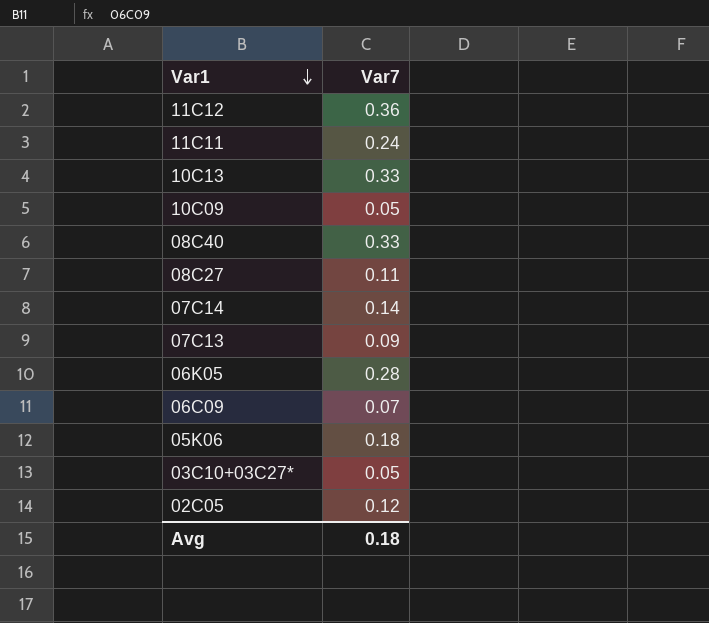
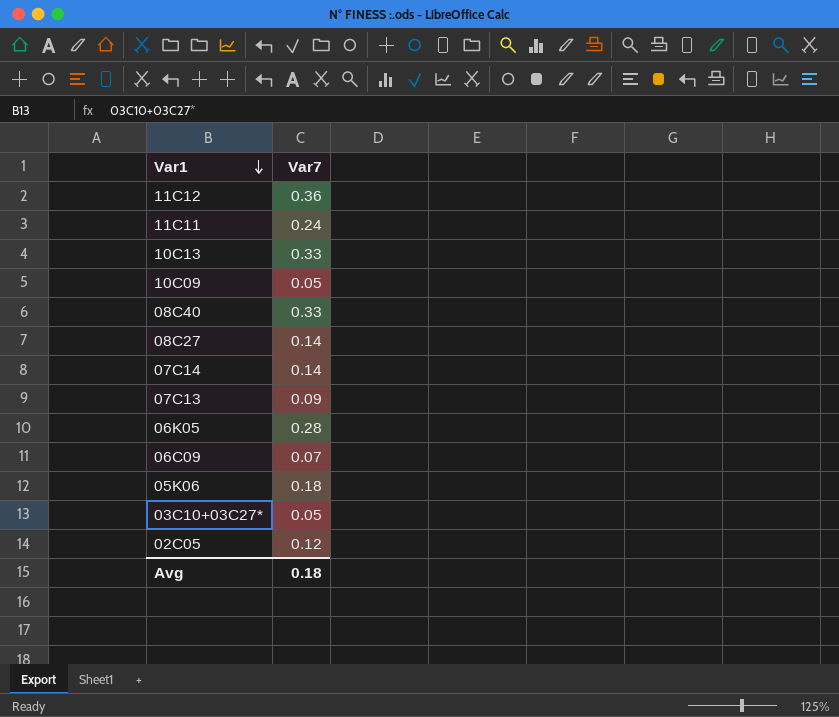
08C27 | Var7: 0.11 -> 0.14

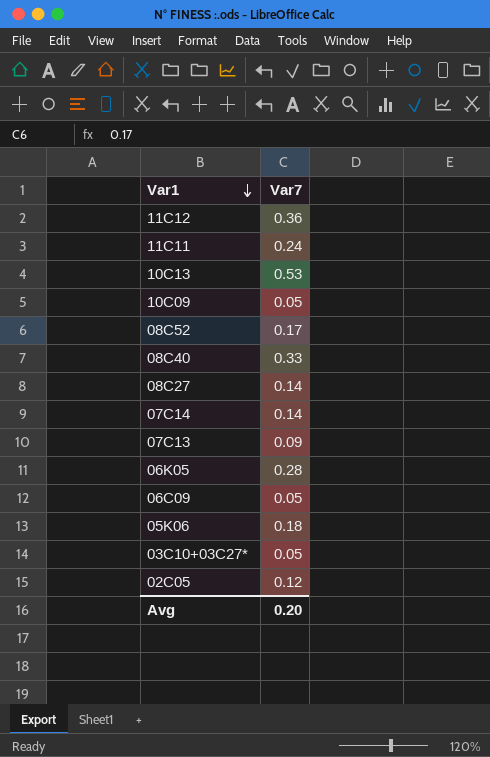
10C13 | Var7: 0.33 -> 0.53
row 08C52: none -> 0.17
06C09 | Var7: 0.07 -> 0.05
Avg | Var7: 0.18 -> 0.20

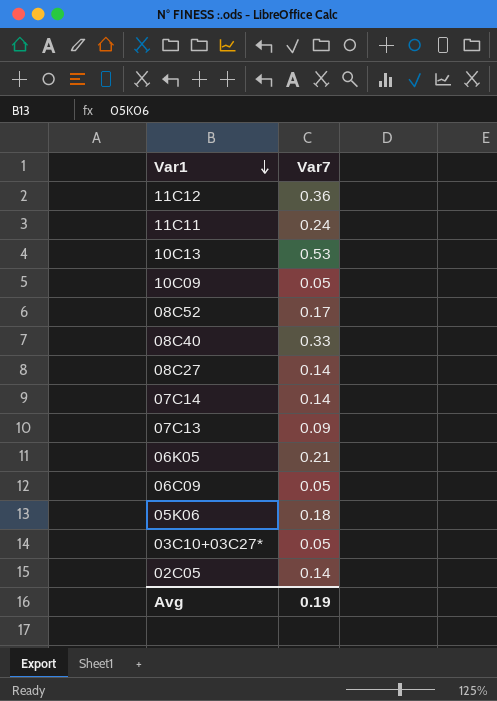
06K05 | Var7: 0.28 -> 0.21
02C05 | Var7: 0.12 -> 0.14
Avg | Var7: 0.20 -> 0.19

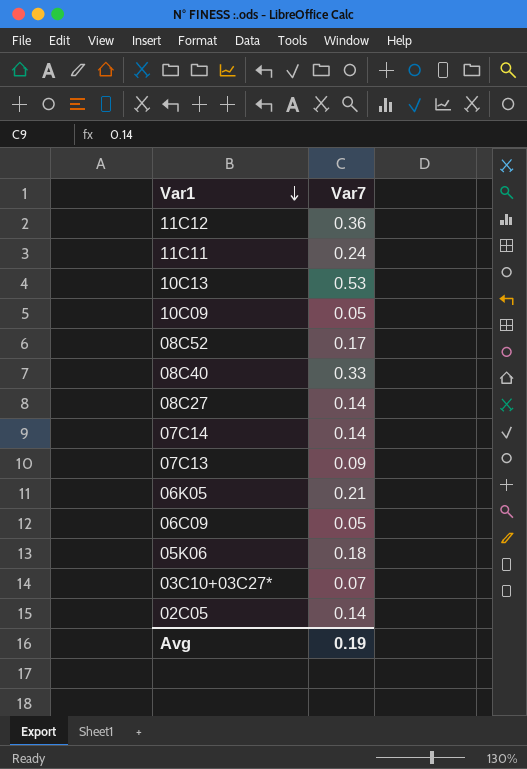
03C10+03C27* | Var7: 0.05 -> 0.07

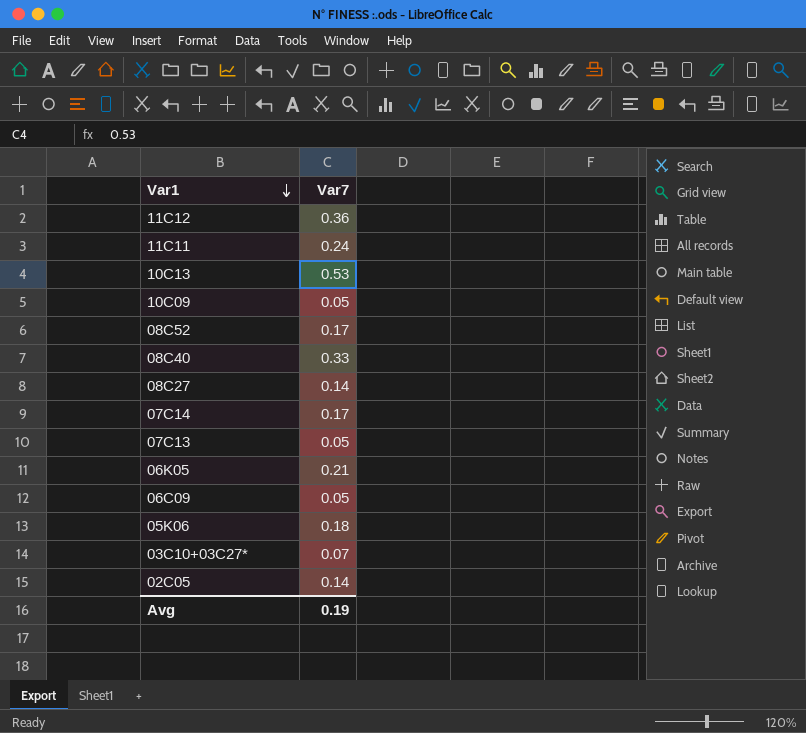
07C14 | Var7: 0.14 -> 0.17
07C13 | Var7: 0.09 -> 0.05

